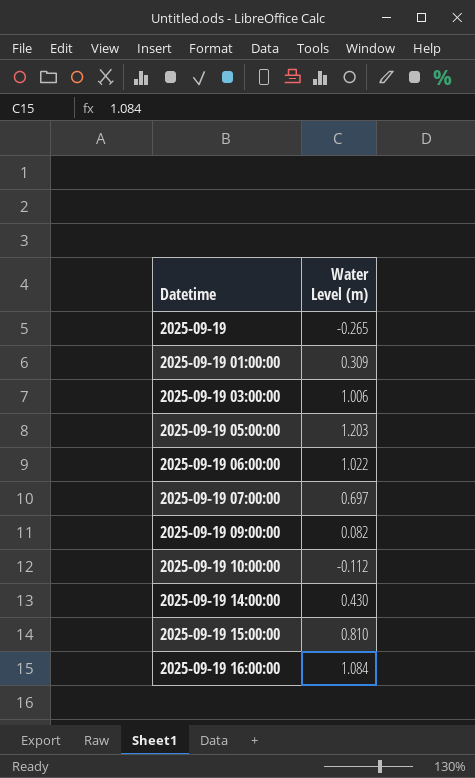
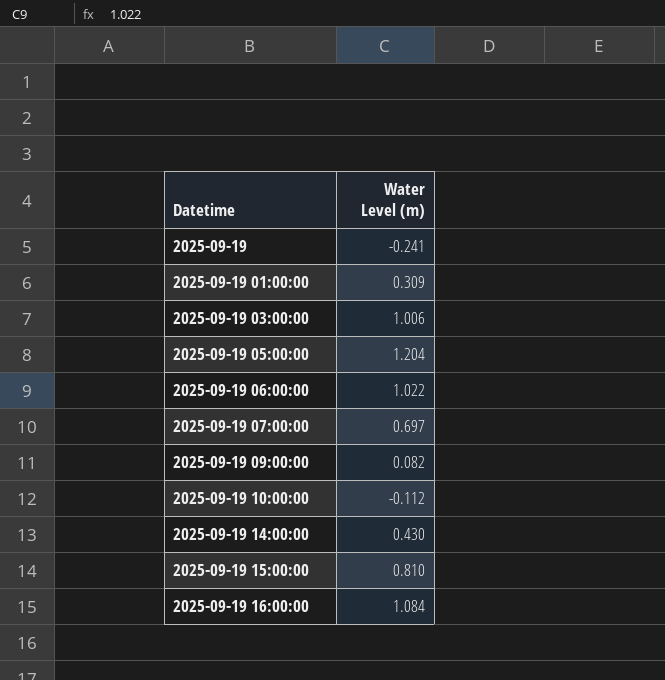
2025-09-19 | Water Level (m): -0.265 -> -0.241
2025-09-19 05:00:00 | Water Level (m): 1.203 -> 1.204

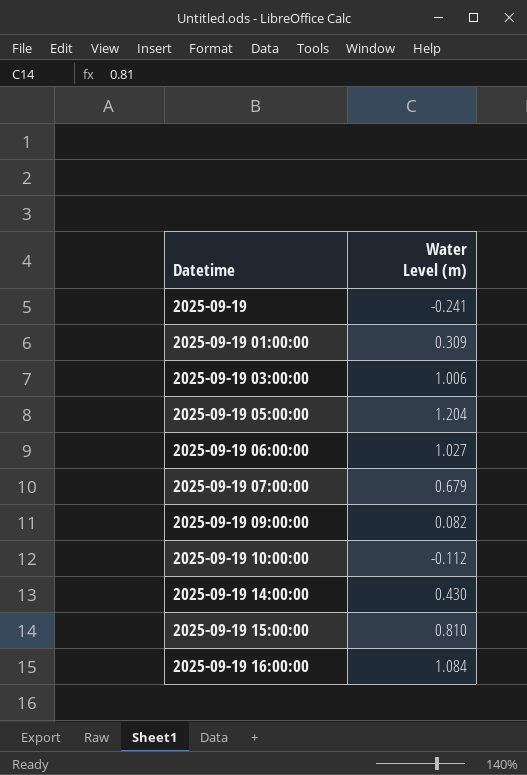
2025-09-19 06:00:00 | Water Level (m): 1.022 -> 1.027
2025-09-19 07:00:00 | Water Level (m): 0.697 -> 0.679

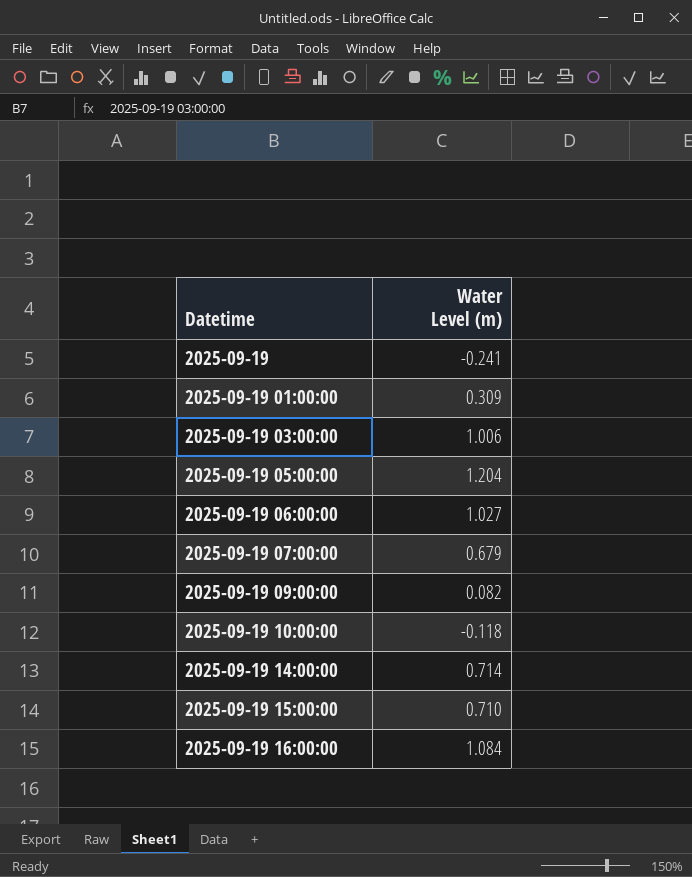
2025-09-19 10:00:00 | Water Level (m): -0.112 -> -0.118
2025-09-19 14:00:00 | Water Level (m): 0.430 -> 0.714
2025-09-19 15:00:00 | Water Level (m): 0.810 -> 0.710

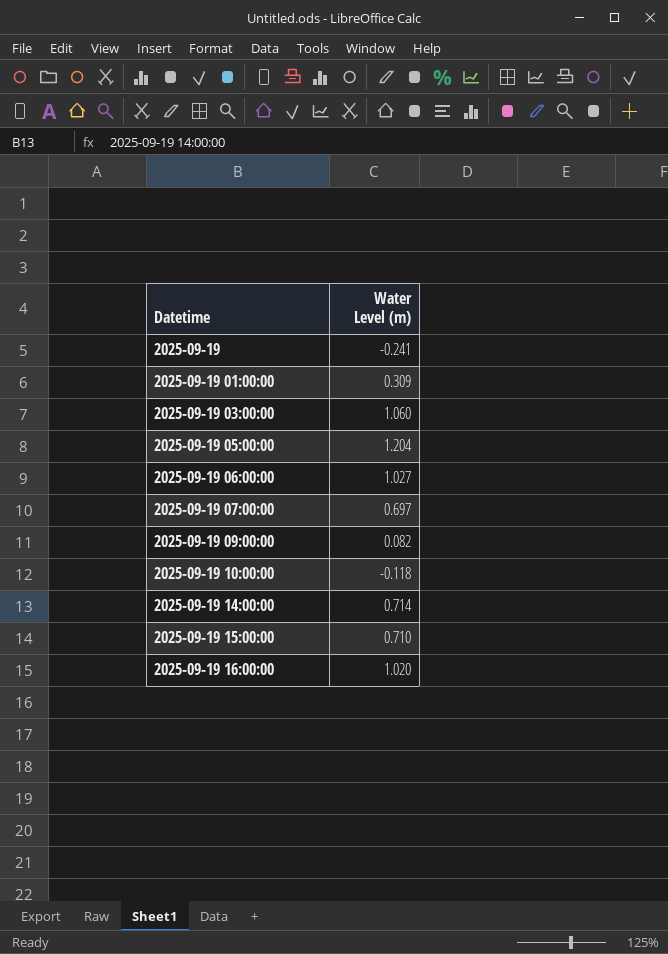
2025-09-19 03:00:00 | Water Level (m): 1.006 -> 1.060
2025-09-19 07:00:00 | Water Level (m): 0.679 -> 0.697
2025-09-19 16:00:00 | Water Level (m): 1.084 -> 1.020

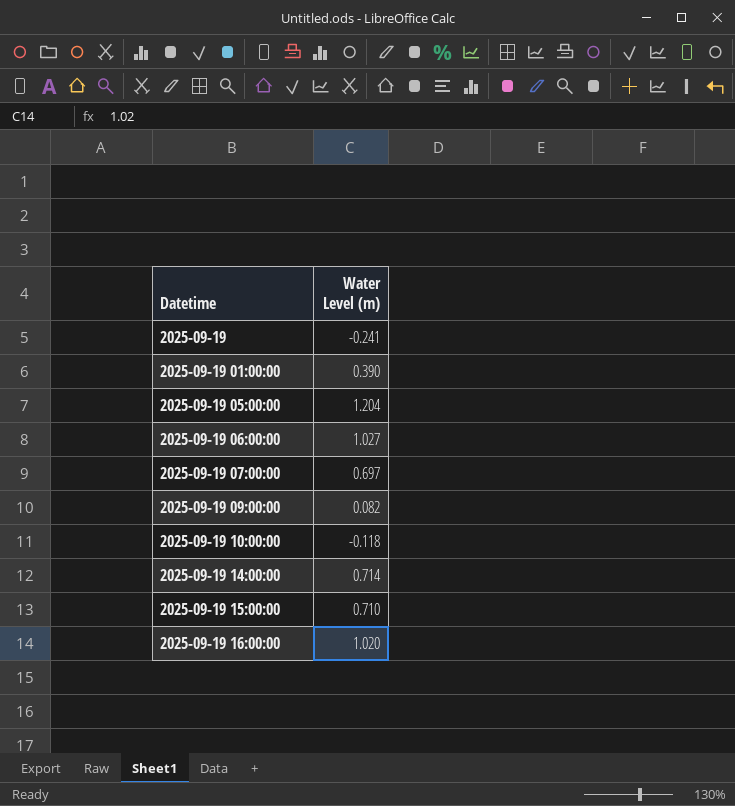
row 2025-09-19 03:00:00: 1.060 -> none
2025-09-19 01:00:00 | Water Level (m): 0.309 -> 0.390

